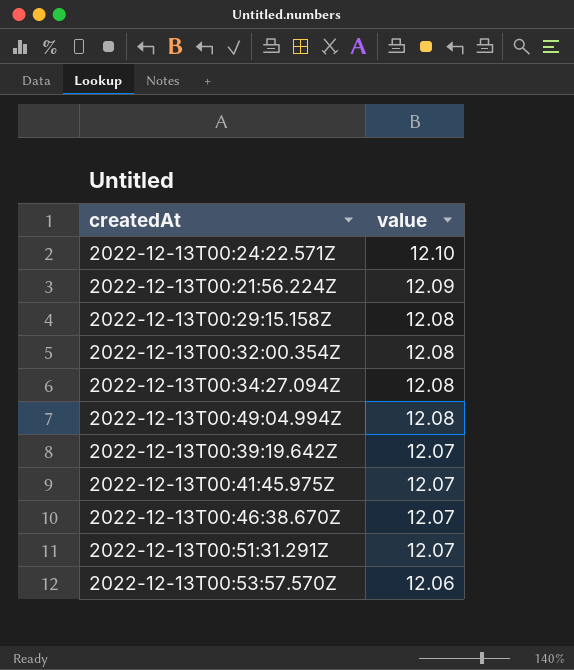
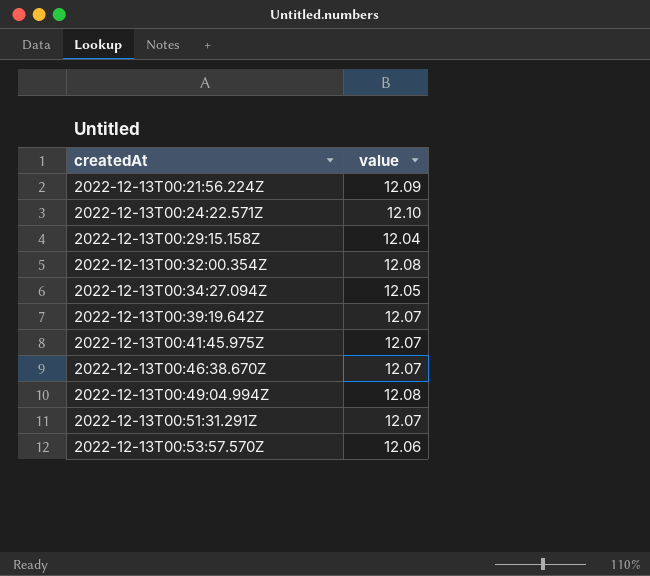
row order: value descending -> createdAt ascending
2022-12-13T00:29:15.158Z | value: 12.08 -> 12.04
2022-12-13T00:34:27.094Z | value: 12.08 -> 12.05

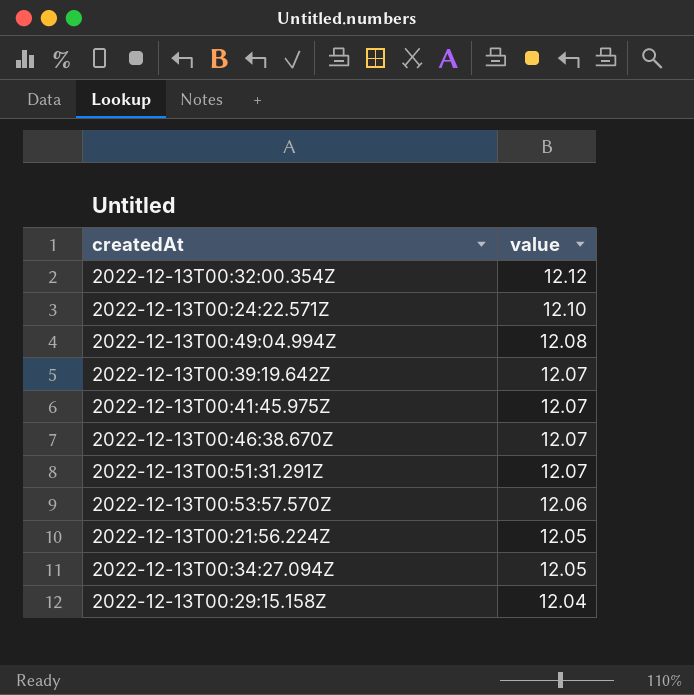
row order: createdAt ascending -> value descending
2022-12-13T00:32:00.354Z | value: 12.08 -> 12.12
2022-12-13T00:21:56.224Z | value: 12.09 -> 12.05

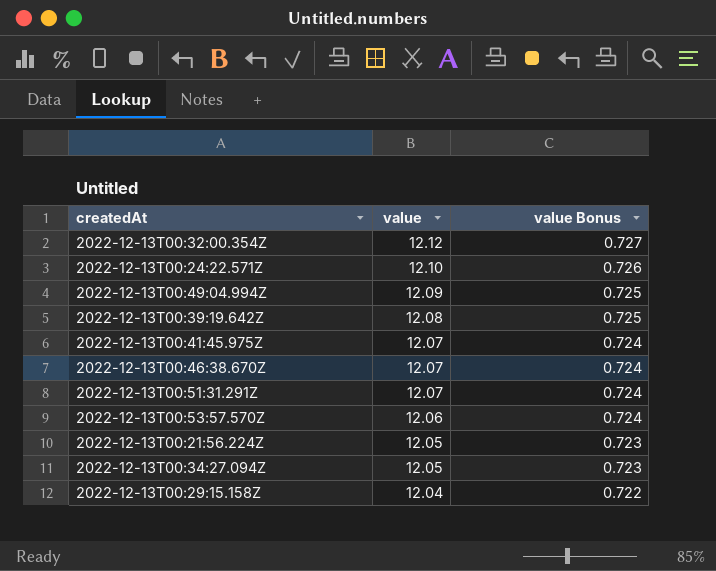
column value Bonus | formula: none -> [value] * 0.06
2022-12-13T00:49:04.994Z | value: 12.08 -> 12.09
2022-12-13T00:39:19.642Z | value: 12.07 -> 12.08

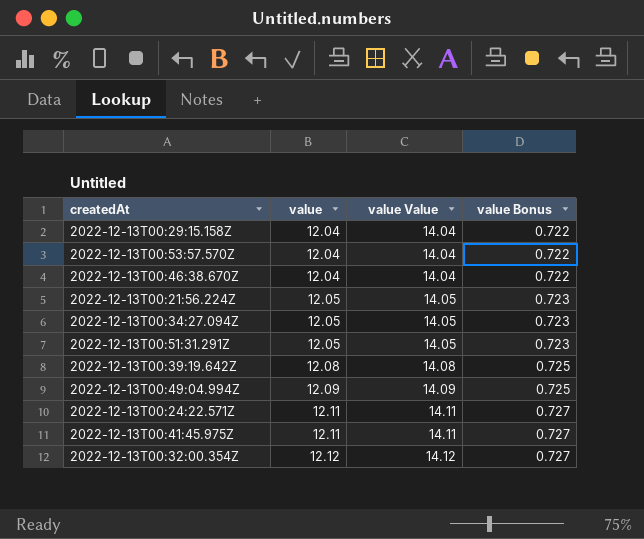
row order: value descending -> value ascending
column value Value | formula: none -> [value] + 2
2022-12-13T00:53:57.570Z | value: 12.06 -> 12.04
2022-12-13T00:53:57.570Z | value Bonus: 0.724 -> 0.722
2022-12-13T00:46:38.670Z | value: 12.07 -> 12.04
2022-12-13T00:46:38.670Z | value Bonus: 0.724 -> 0.722
2022-12-13T00:51:31.291Z | value: 12.07 -> 12.05
2022-12-13T00:51:31.291Z | value Bonus: 0.724 -> 0.723
2022-12-13T00:24:22.571Z | value: 12.10 -> 12.11
2022-12-13T00:24:22.571Z | value Bonus: 0.726 -> 0.727
2022-12-13T00:41:45.975Z | value: 12.07 -> 12.11
2022-12-13T00:41:45.975Z | value Bonus: 0.724 -> 0.727

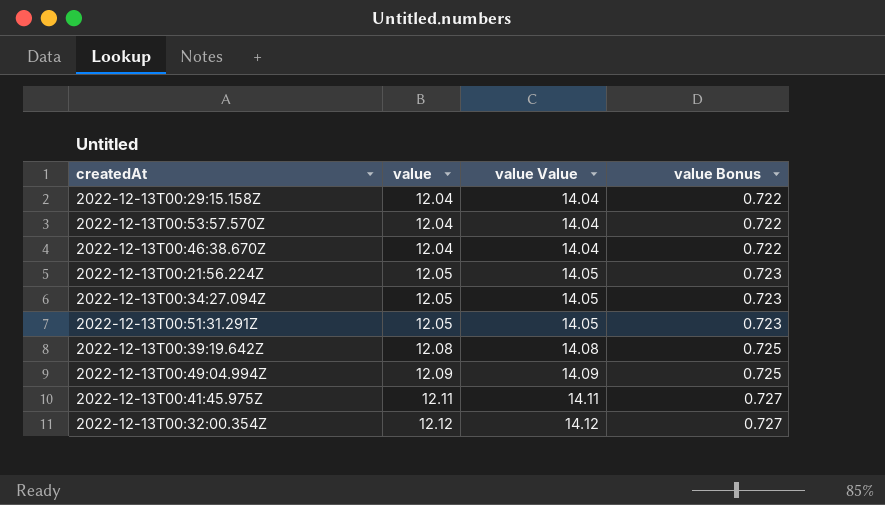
row 2022-12-13T00:24:22.571Z: 12.11 | 14.11 | 0.727 -> none

